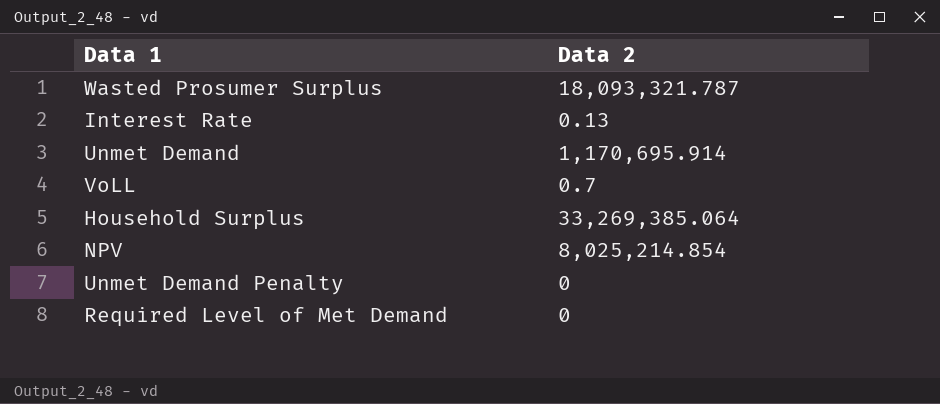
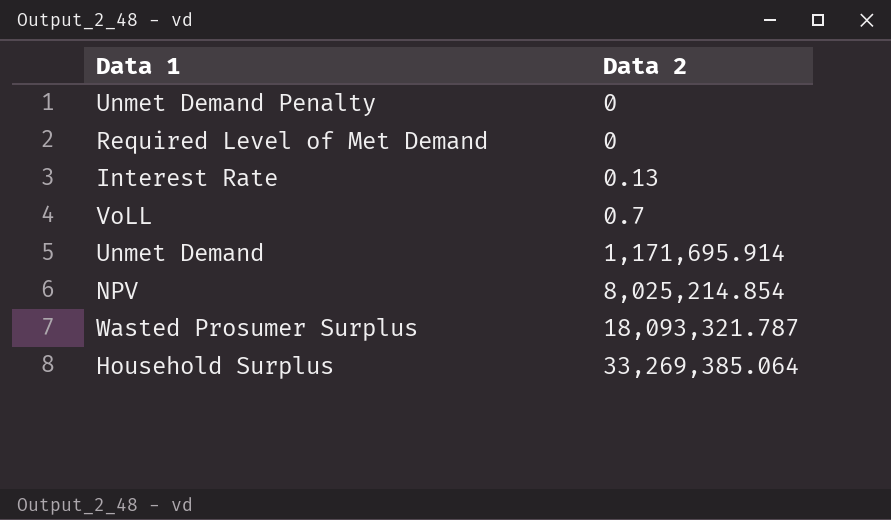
row order: none -> Data 2 ascending
Unmet Demand | Data 2: 1,170,695.914 -> 1,171,695.914

